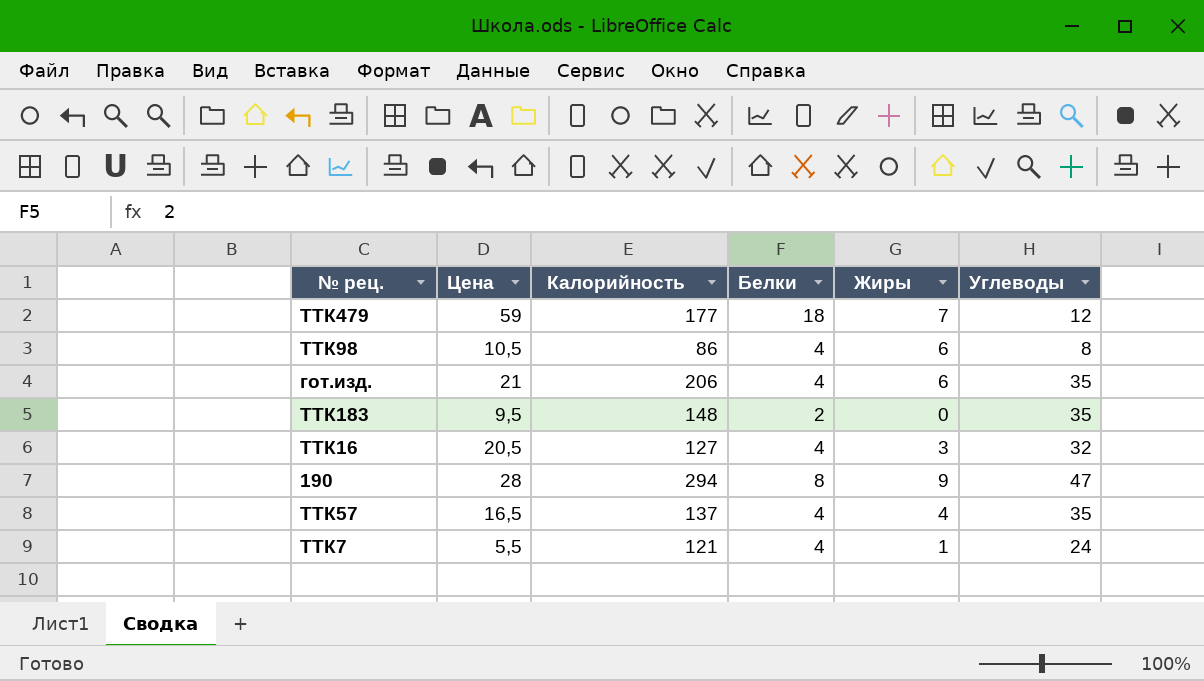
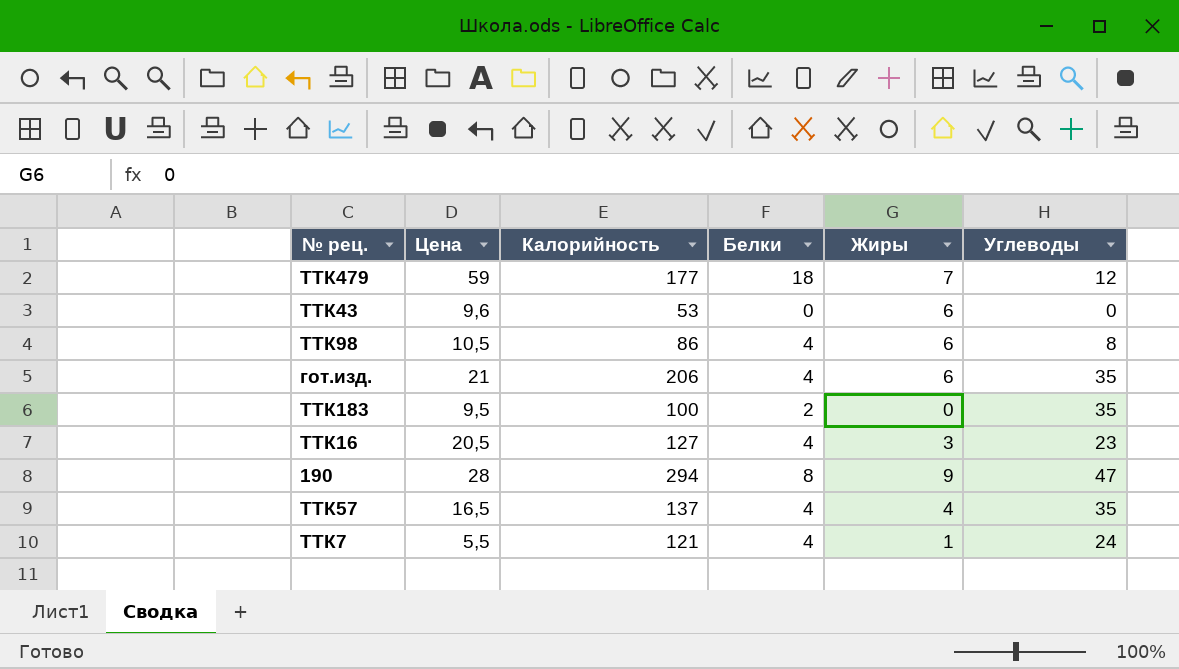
row ТТК43: none -> 9,6 | 53 | 0 | 6 | 0
ТТК183 | Калорийность: 148 -> 100
ТТК16 | Углеводы: 32 -> 23

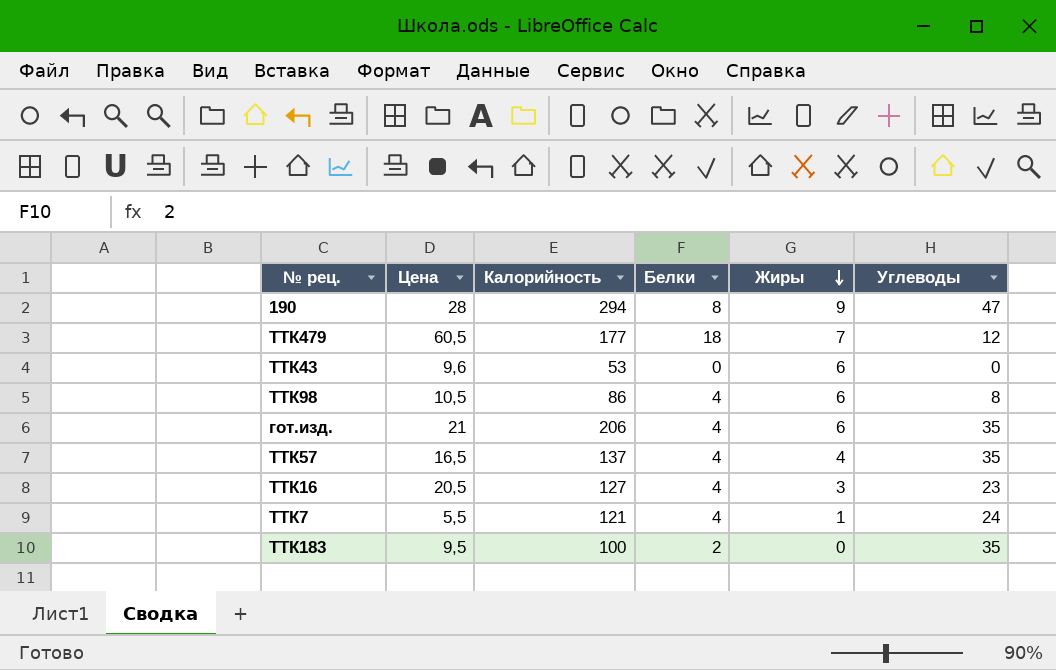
row order: none -> Жиры descending
ТТК479 | Цена: 59 -> 60,5

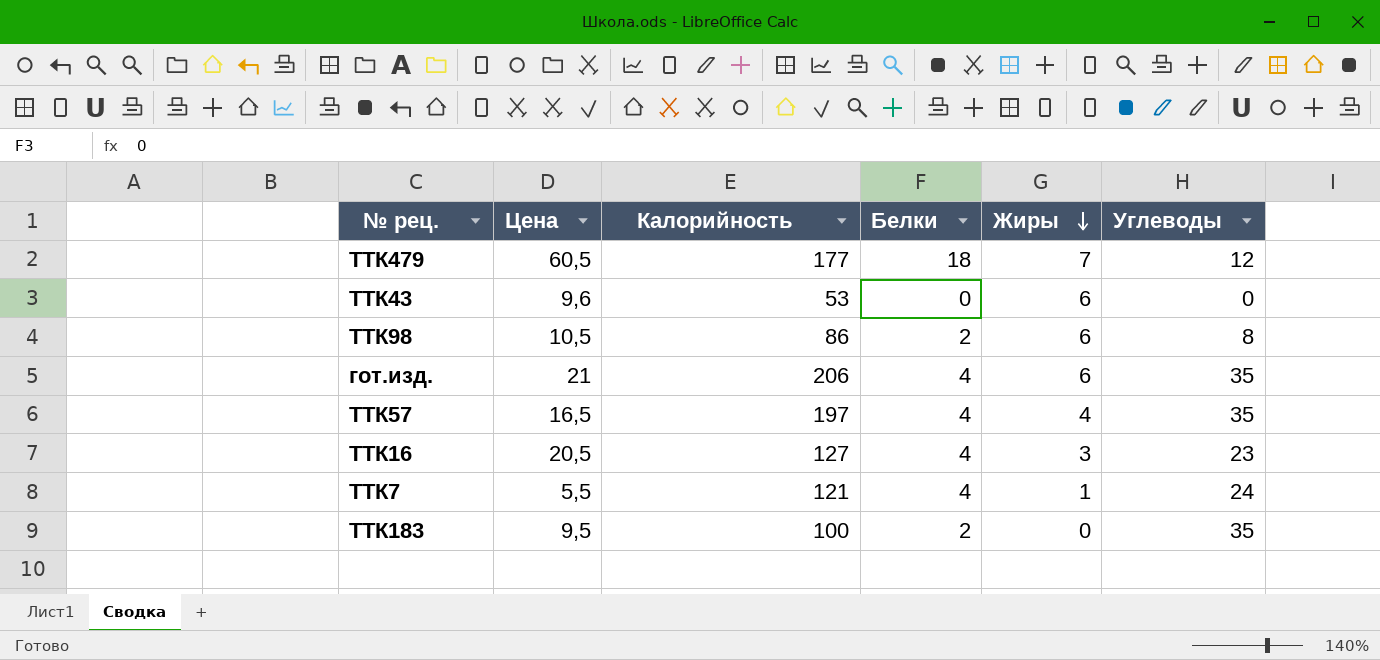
row 190: 28 | 294 | 8 | 9 | 47 -> none
ТТК98 | Белки: 4 -> 2
ТТК57 | Калорийность: 137 -> 197

